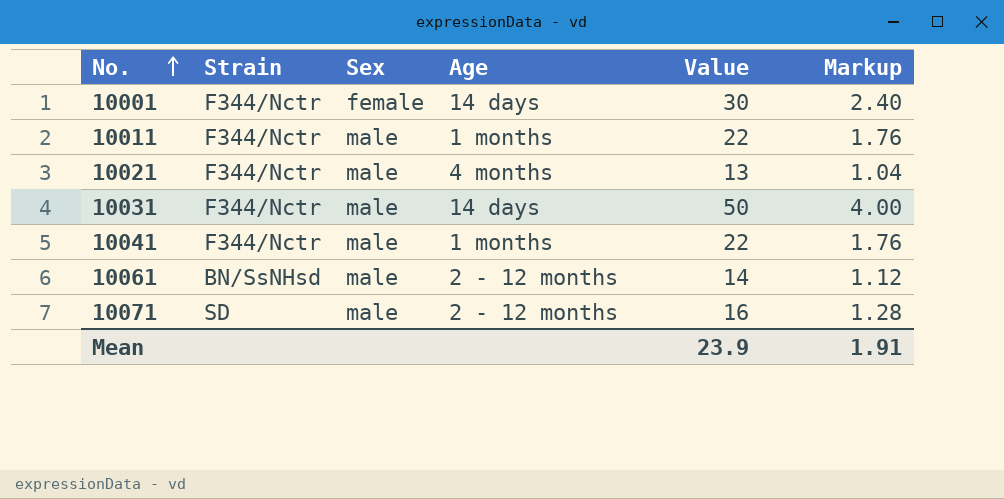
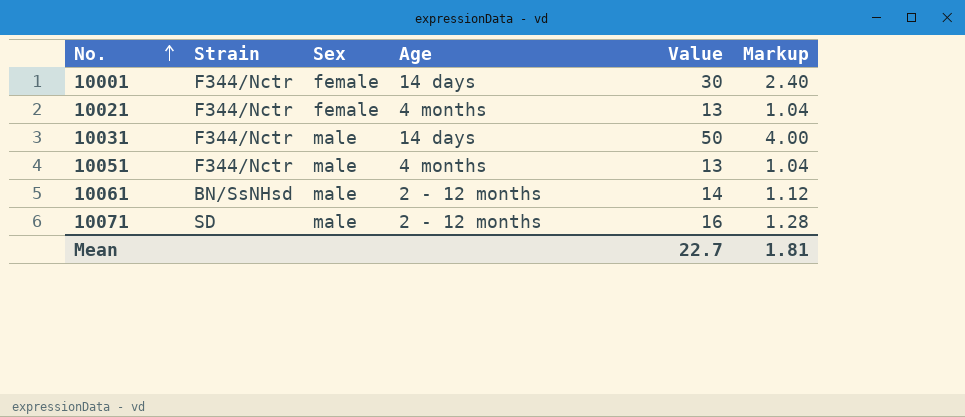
row 10011: F344/Nctr | male | 1 months | 22 | 1.76 -> none
row 10041: F344/Nctr | male | 1 months | 22 | 1.76 -> none
10021 | Sex: male -> female
row 10051: none -> F344/Nctr | male | 4 months | 13 | 1.04
Mean | Value: 23.9 -> 22.7
Mean | Markup: 1.91 -> 1.81

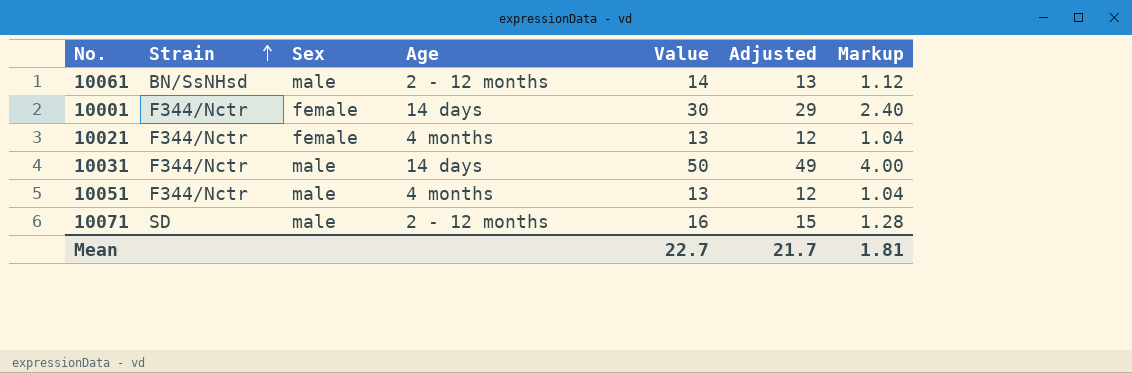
row order: No. ascending -> Strain ascending
column Adjusted | formula: none -> [Value] - 1

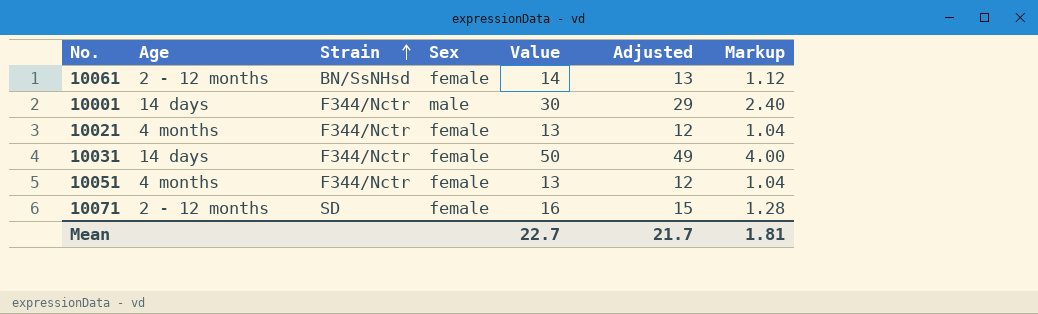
column Age | position: 4 -> 2
10061 | Sex: male -> female
10001 | Sex: female -> male
10031 | Sex: male -> female
10051 | Sex: male -> female
10071 | Sex: male -> female

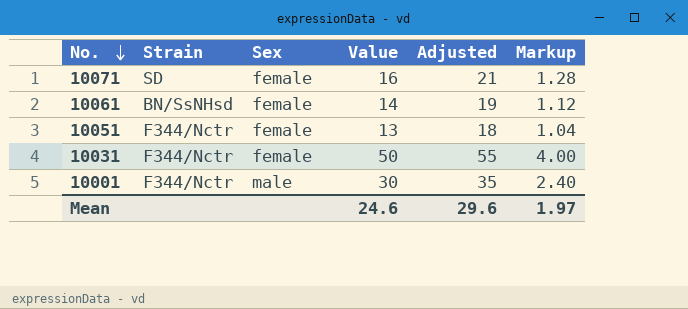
row order: Strain ascending -> No. descending
column Age | position: 2 -> none
column Adjusted | formula: [Value] - 1 -> [Value] + 5
row 10021: 4 months | F344/Nctr | female | 13 | 12 | 1.04 -> none
Mean | Value: 22.7 -> 24.6
Mean | Adjusted: 21.7 -> 29.6
Mean | Markup: 1.81 -> 1.97

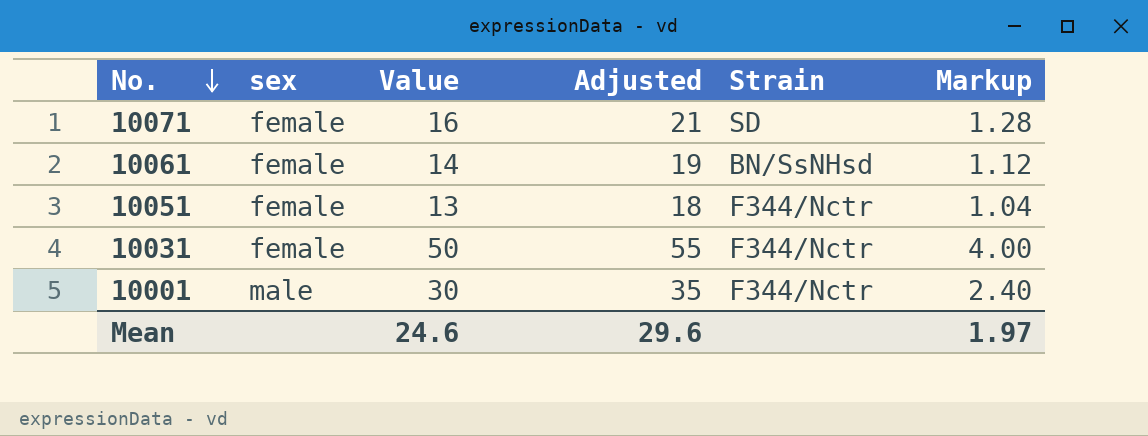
column name: Sex -> sex
column Strain | position: 2 -> 5

